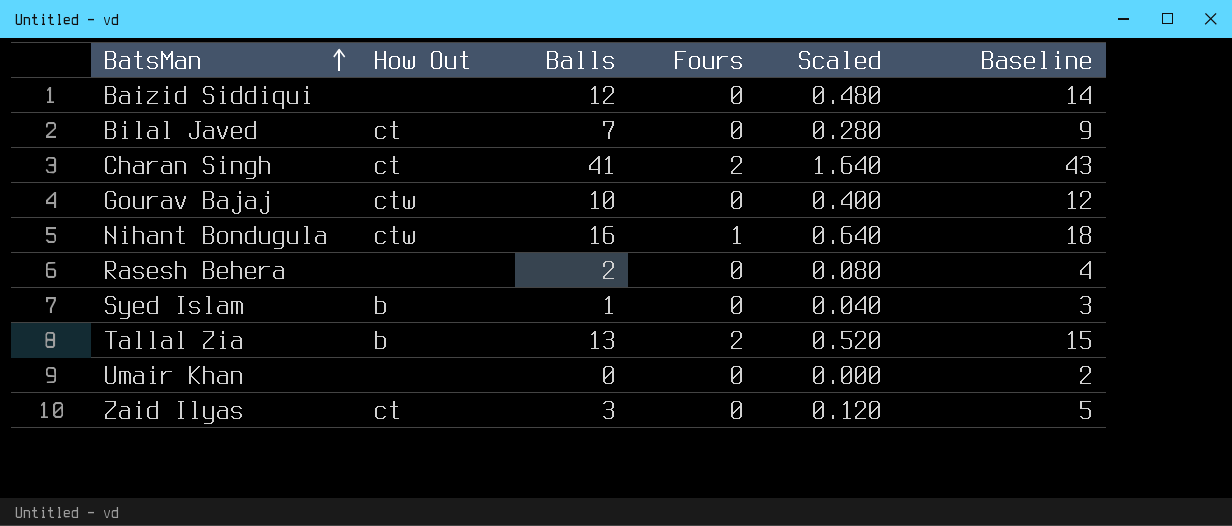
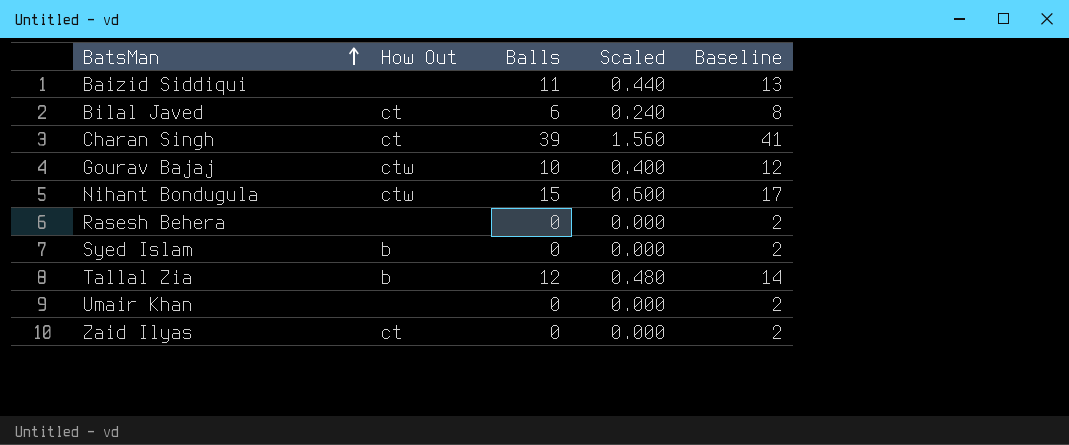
column Fours | position: 4 -> none
Baizid Siddiqui | Balls: 12 -> 11
Baizid Siddiqui | Scaled: 0.480 -> 0.440
Baizid Siddiqui | Baseline: 14 -> 13
Bilal Javed | Balls: 7 -> 6
Bilal Javed | Scaled: 0.280 -> 0.240
Bilal Javed | Baseline: 9 -> 8
Charan Singh | Balls: 41 -> 39
Charan Singh | Scaled: 1.640 -> 1.560
Charan Singh | Baseline: 43 -> 41
Nihant Bondugula | Balls: 16 -> 15
Nihant Bondugula | Scaled: 0.640 -> 0.600
Nihant Bondugula | Baseline: 18 -> 17
Rasesh Behera | Balls: 2 -> 0
Rasesh Behera | Scaled: 0.080 -> 0.000
Rasesh Behera | Baseline: 4 -> 2
Syed Islam | Balls: 1 -> 0
Syed Islam | Scaled: 0.040 -> 0.000
Syed Islam | Baseline: 3 -> 2
Tallal Zia | Balls: 13 -> 12
Tallal Zia | Scaled: 0.520 -> 0.480
Tallal Zia | Baseline: 15 -> 14
Zaid Ilyas | Balls: 3 -> 0
Zaid Ilyas | Scaled: 0.120 -> 0.000
Zaid Ilyas | Baseline: 5 -> 2

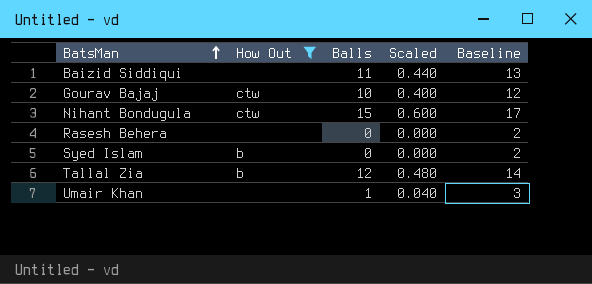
filter: none -> How Out != ct
Umair Khan | Balls: 0 -> 1
Umair Khan | Scaled: 0.000 -> 0.040
Umair Khan | Baseline: 2 -> 3

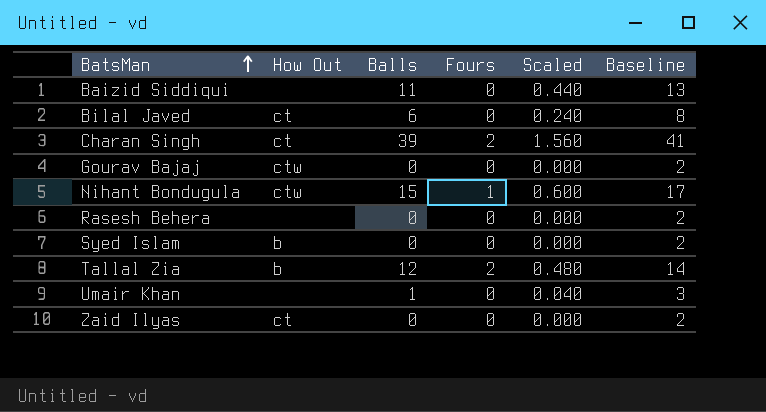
filter: How Out != ct -> none
column Fours | position: none -> 4
Gourav Bajaj | Balls: 10 -> 0
Gourav Bajaj | Scaled: 0.400 -> 0.000
Gourav Bajaj | Baseline: 12 -> 2

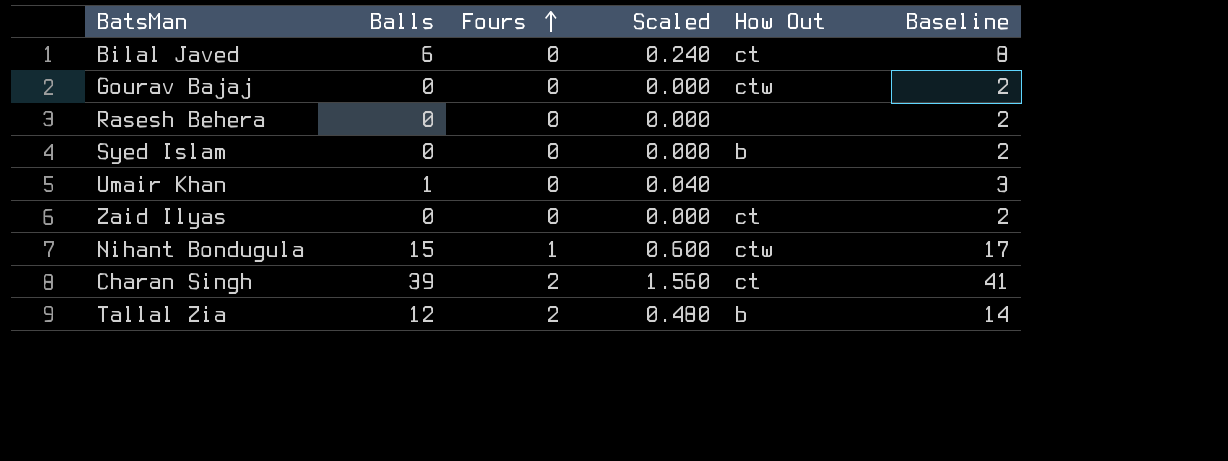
row order: BatsMan ascending -> Fours ascending
column How Out | position: 2 -> 5
row Baizid Siddiqui: none | 11 | 0 | 0.440 | 13 -> none

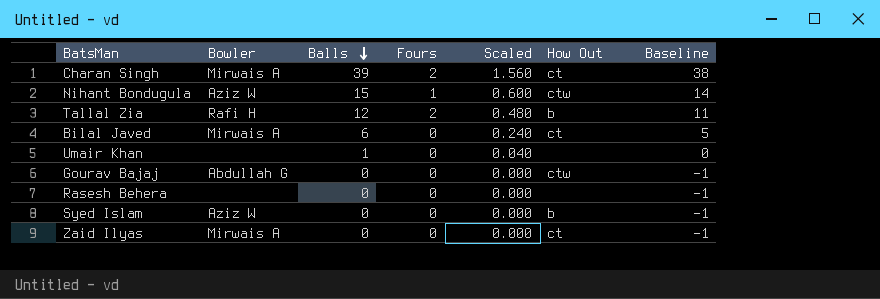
row order: Fours ascending -> Balls descending
column Bowler | position: none -> 2
column Baseline | formula: [Balls] + 2 -> [Balls] - 1

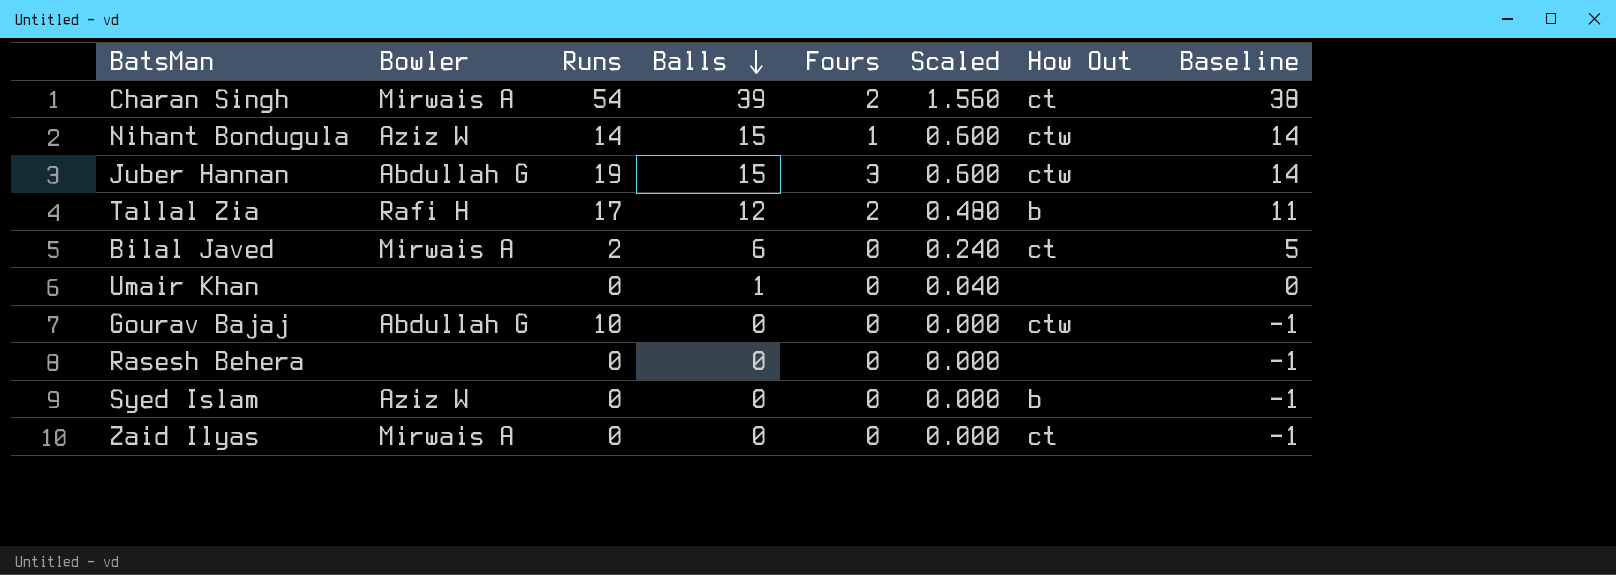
column Runs | position: none -> 3
row Juber Hannan: none -> Abdullah G | 19 | 15 | 3 | 0.600 | ctw | 14

